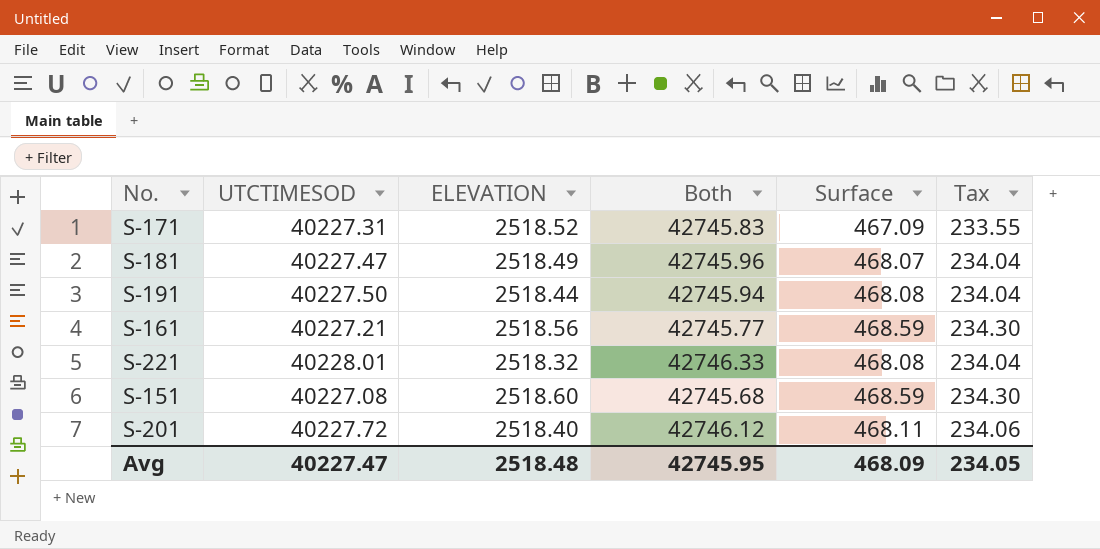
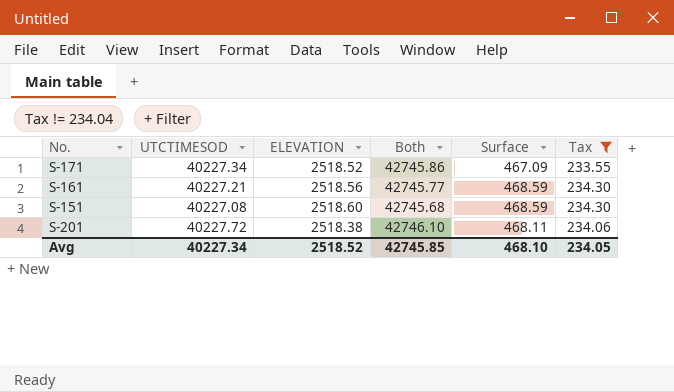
filter: none -> Tax != 234.04
S-171 | UTCTIMESOD: 40227.31 -> 40227.34
S-171 | Both: 42745.83 -> 42745.86
S-201 | ELEVATION: 2518.40 -> 2518.38
S-201 | Both: 42746.12 -> 42746.10
Avg | UTCTIMESOD: 40227.47 -> 40227.34
Avg | ELEVATION: 2518.48 -> 2518.52
Avg | Both: 42745.95 -> 42745.85
Avg | Surface: 468.09 -> 468.10

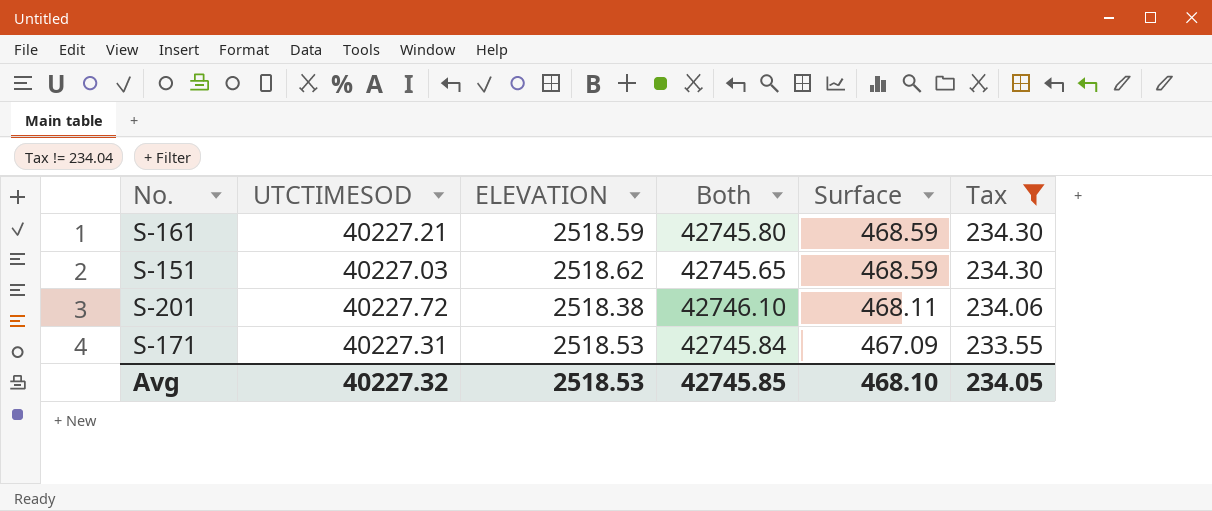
row order: none -> Surface descending
S-161 | ELEVATION: 2518.56 -> 2518.59
S-161 | Both: 42745.77 -> 42745.80
S-151 | UTCTIMESOD: 40227.08 -> 40227.03
S-151 | ELEVATION: 2518.60 -> 2518.62
S-151 | Both: 42745.68 -> 42745.65
S-171 | UTCTIMESOD: 40227.34 -> 40227.31
S-171 | ELEVATION: 2518.52 -> 2518.53
S-171 | Both: 42745.86 -> 42745.84
Avg | UTCTIMESOD: 40227.34 -> 40227.32
Avg | ELEVATION: 2518.52 -> 2518.53

